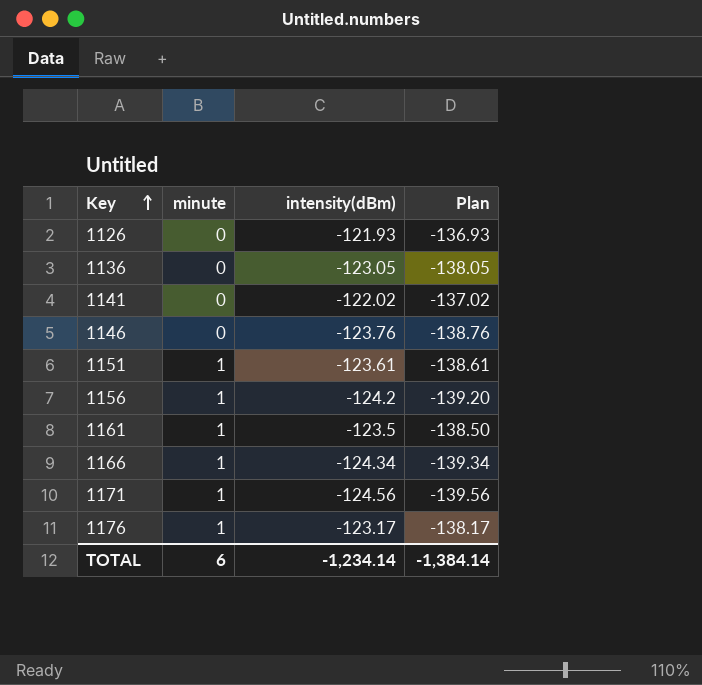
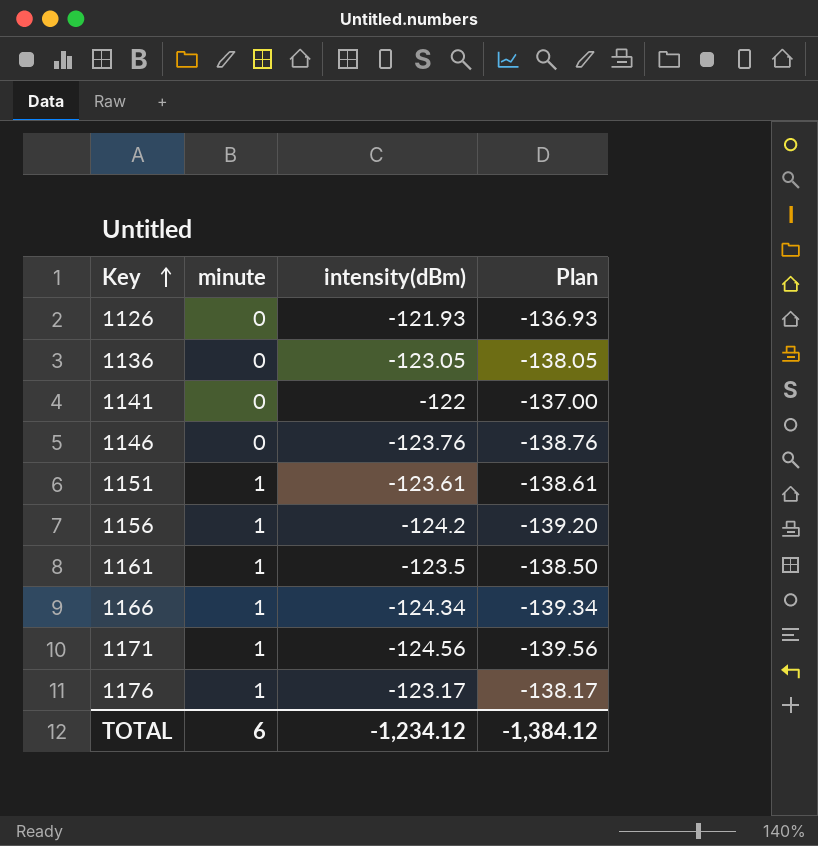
1141 | intensity(dBm): -122.02 -> -122
1141 | Plan: -137.02 -> -137.00
TOTAL | intensity(dBm): -1,234.14 -> -1,234.12
TOTAL | Plan: -1,384.14 -> -1,384.12

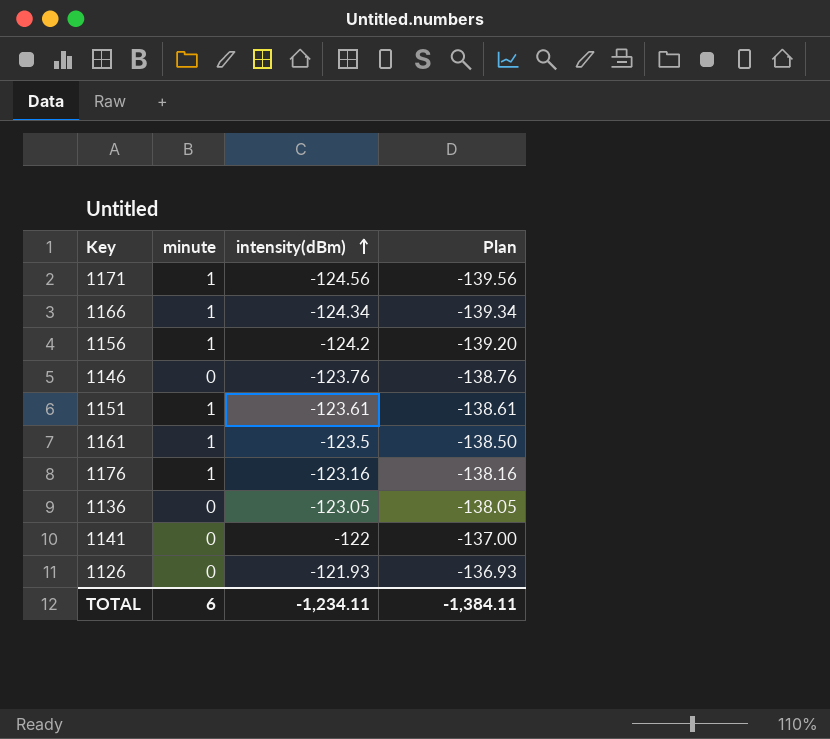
row order: Key ascending -> intensity(dBm) ascending
1176 | intensity(dBm): -123.17 -> -123.16
1176 | Plan: -138.17 -> -138.16
TOTAL | intensity(dBm): -1,234.12 -> -1,234.11
TOTAL | Plan: -1,384.12 -> -1,384.11

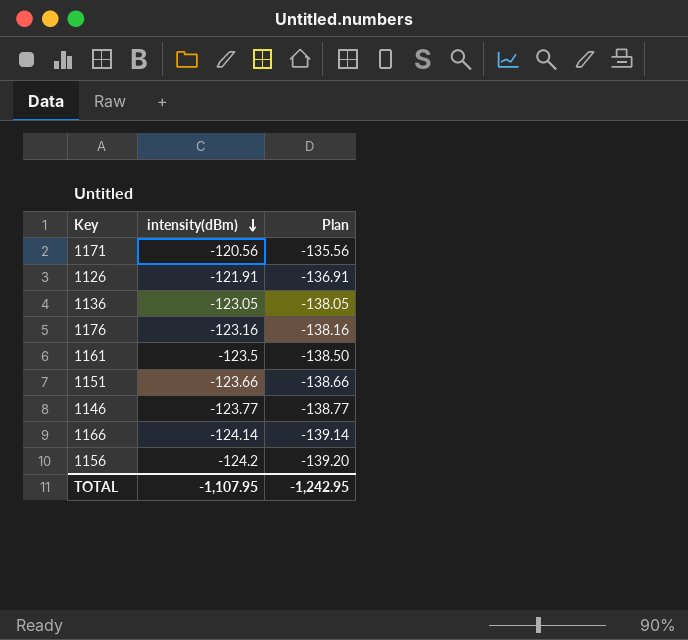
row order: intensity(dBm) ascending -> intensity(dBm) descending
column minute | position: 2 -> none
row 1141: 0 | -122 | -137.00 -> none
1171 | intensity(dBm): -124.56 -> -120.56
1171 | Plan: -139.56 -> -135.56
1126 | intensity(dBm): -121.93 -> -121.91
1126 | Plan: -136.93 -> -136.91
1151 | intensity(dBm): -123.61 -> -123.66
1151 | Plan: -138.61 -> -138.66
1146 | intensity(dBm): -123.76 -> -123.77
1146 | Plan: -138.76 -> -138.77
1166 | intensity(dBm): -124.34 -> -124.14
1166 | Plan: -139.34 -> -139.14
TOTAL | intensity(dBm): -1,234.11 -> -1,107.95
TOTAL | Plan: -1,384.11 -> -1,242.95

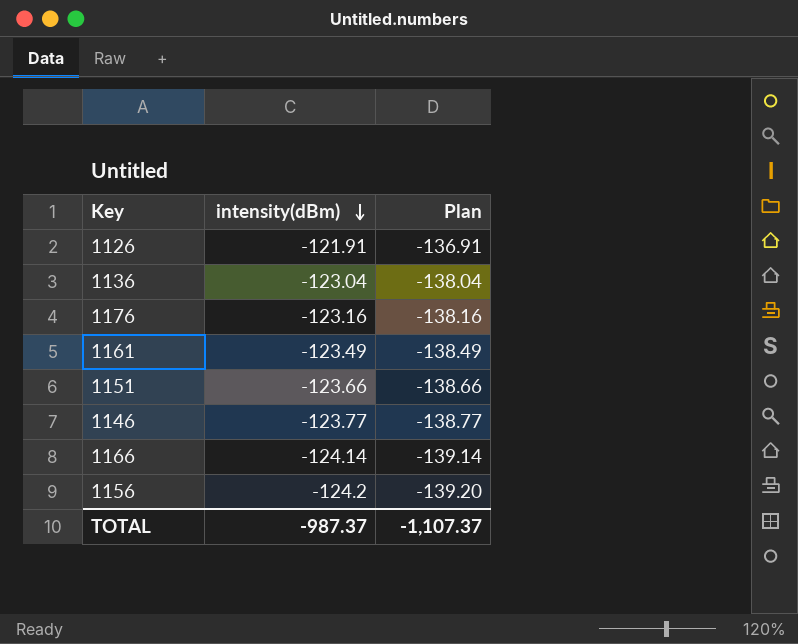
row 1171: -120.56 | -135.56 -> none
1136 | intensity(dBm): -123.05 -> -123.04
1136 | Plan: -138.05 -> -138.04
1161 | intensity(dBm): -123.5 -> -123.49
1161 | Plan: -138.50 -> -138.49
TOTAL | intensity(dBm): -1,107.95 -> -987.37
TOTAL | Plan: -1,242.95 -> -1,107.37

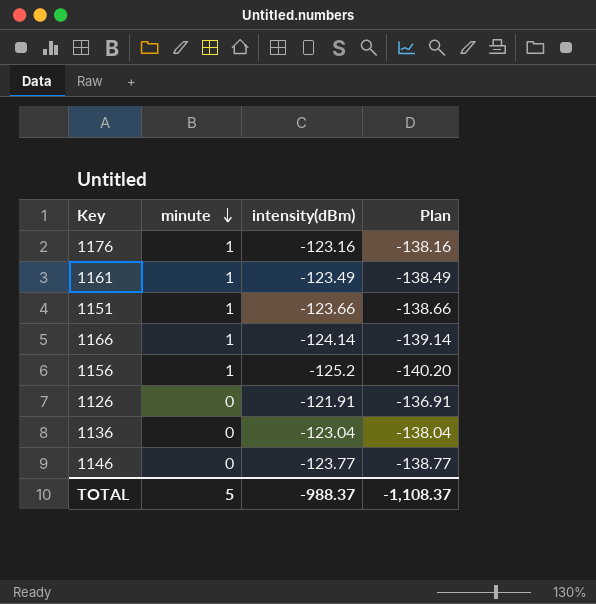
row order: intensity(dBm) descending -> minute descending
column minute | position: none -> 2
1156 | intensity(dBm): -124.2 -> -125.2
1156 | Plan: -139.20 -> -140.20
TOTAL | intensity(dBm): -987.37 -> -988.37
TOTAL | Plan: -1,107.37 -> -1,108.37

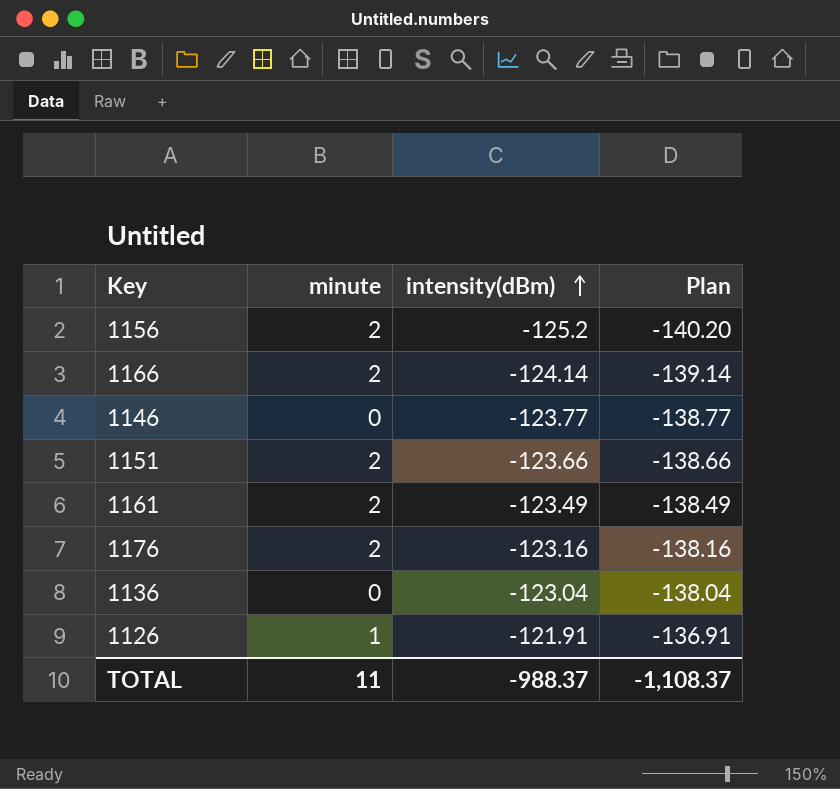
row order: minute descending -> intensity(dBm) ascending
1156 | minute: 1 -> 2
1166 | minute: 1 -> 2
1151 | minute: 1 -> 2
1161 | minute: 1 -> 2
1176 | minute: 1 -> 2
1126 | minute: 0 -> 1
TOTAL | minute: 5 -> 11

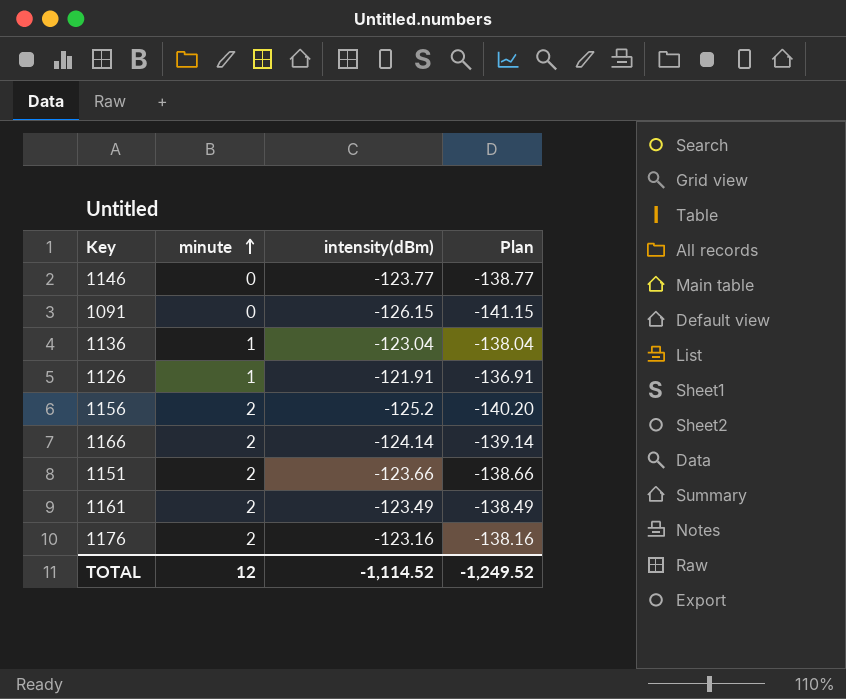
row order: intensity(dBm) ascending -> minute ascending
row 1091: none -> 0 | -126.15 | -141.15
1136 | minute: 0 -> 1
TOTAL | minute: 11 -> 12
TOTAL | intensity(dBm): -988.37 -> -1,114.52
TOTAL | Plan: -1,108.37 -> -1,249.52

